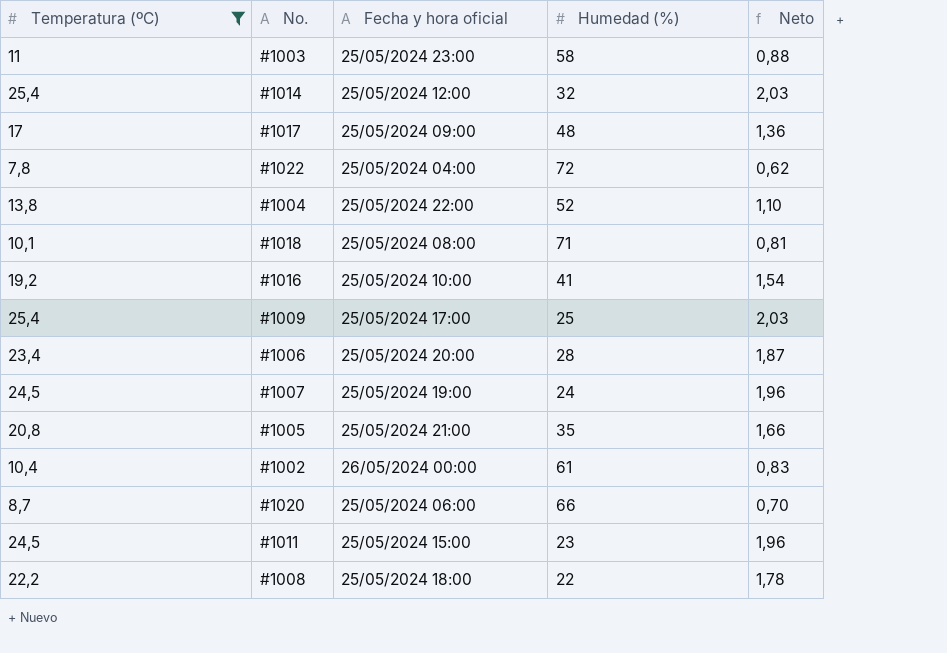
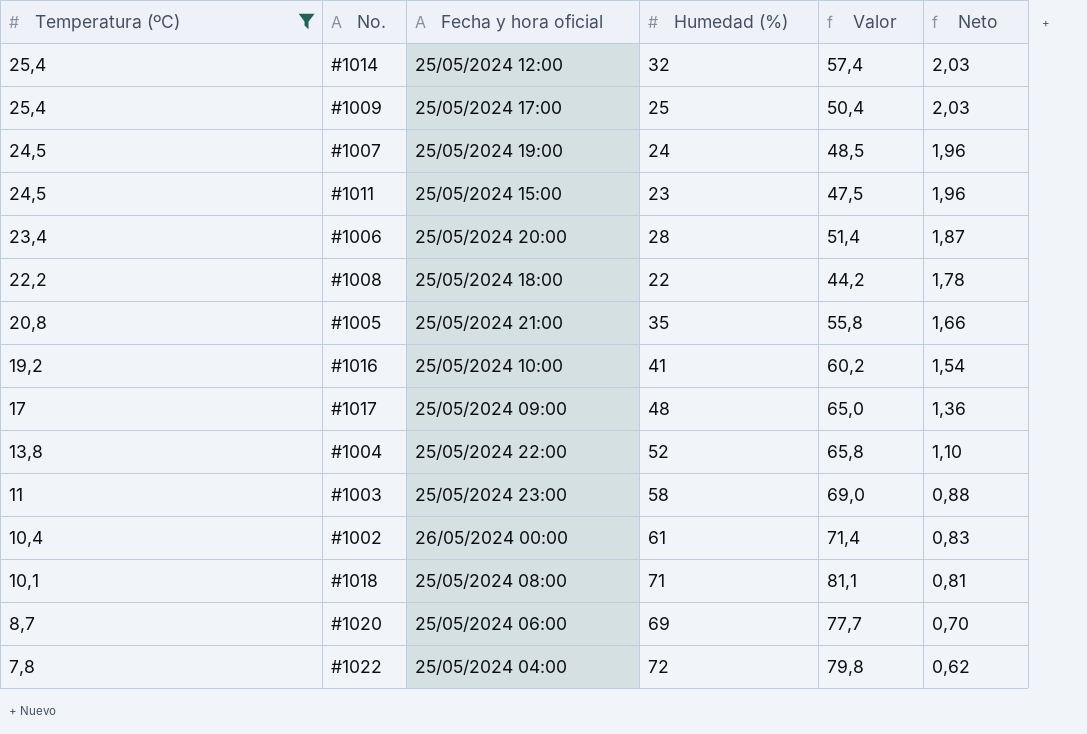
row order: none -> Temperatura (ºC) descending
column Valor | formula: none -> [Temperatura (ºC)] + [Humedad (%)]
#1020 | Humedad (%): 66 -> 69

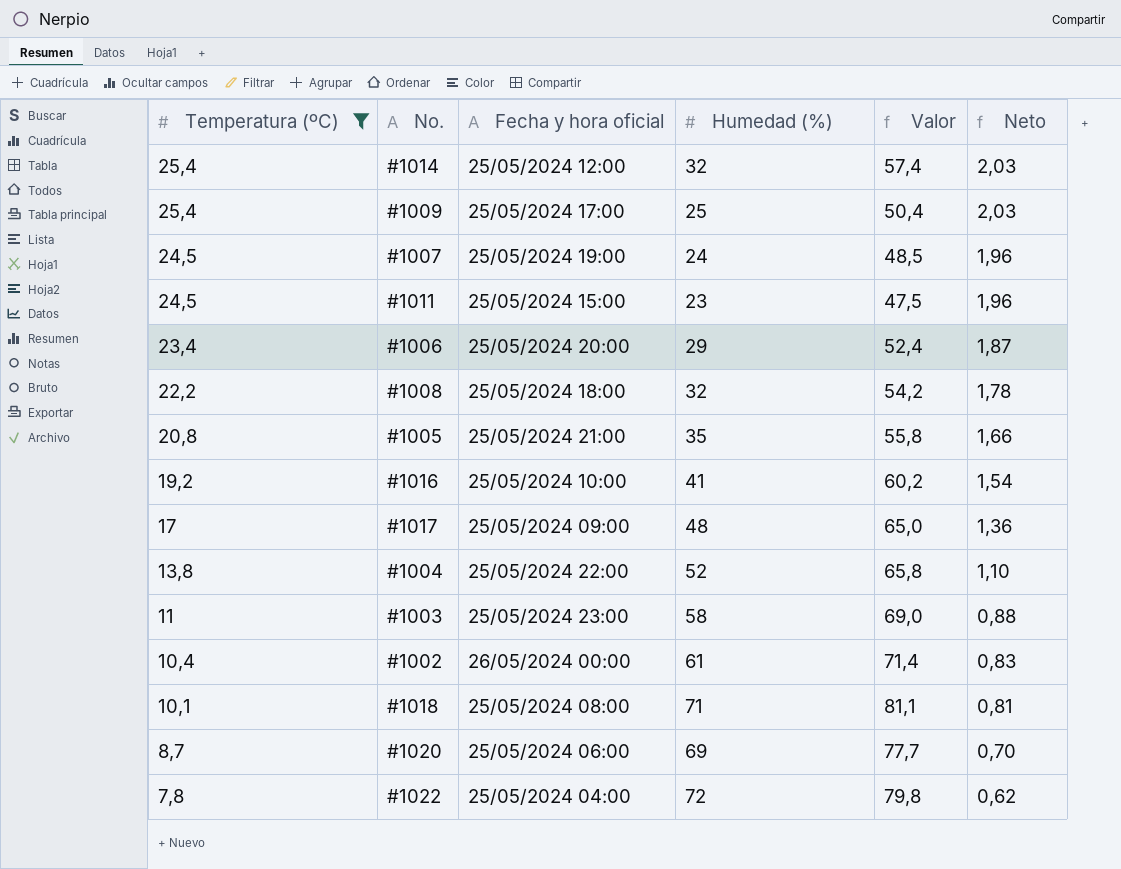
#1006 | Humedad (%): 28 -> 29
#1006 | Valor: 51,4 -> 52,4
#1008 | Humedad (%): 22 -> 32
#1008 | Valor: 44,2 -> 54,2

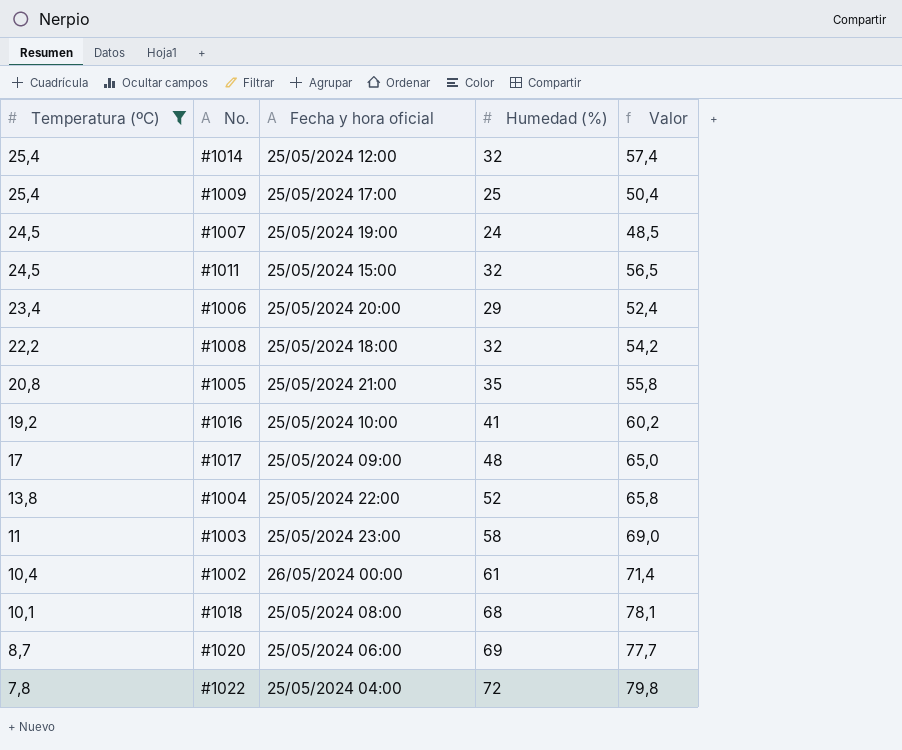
column Neto | formula: [Temperatura (ºC)] * 0,08 -> none
#1011 | Humedad (%): 23 -> 32
#1011 | Valor: 47,5 -> 56,5
#1018 | Humedad (%): 71 -> 68
#1018 | Valor: 81,1 -> 78,1

